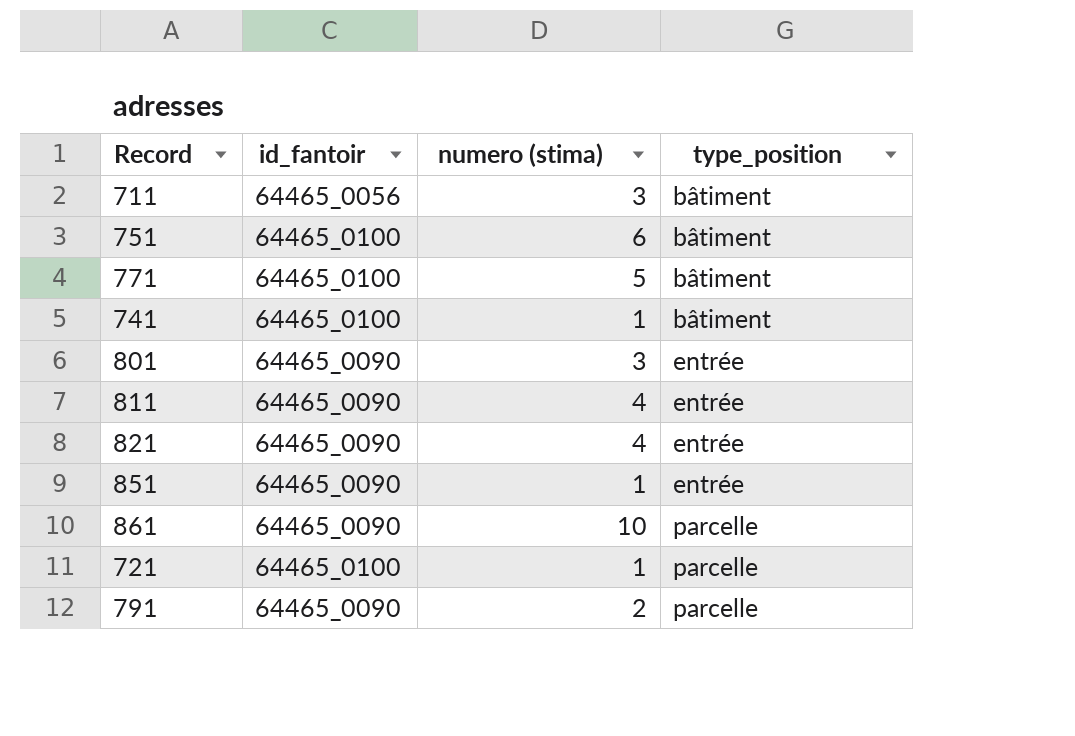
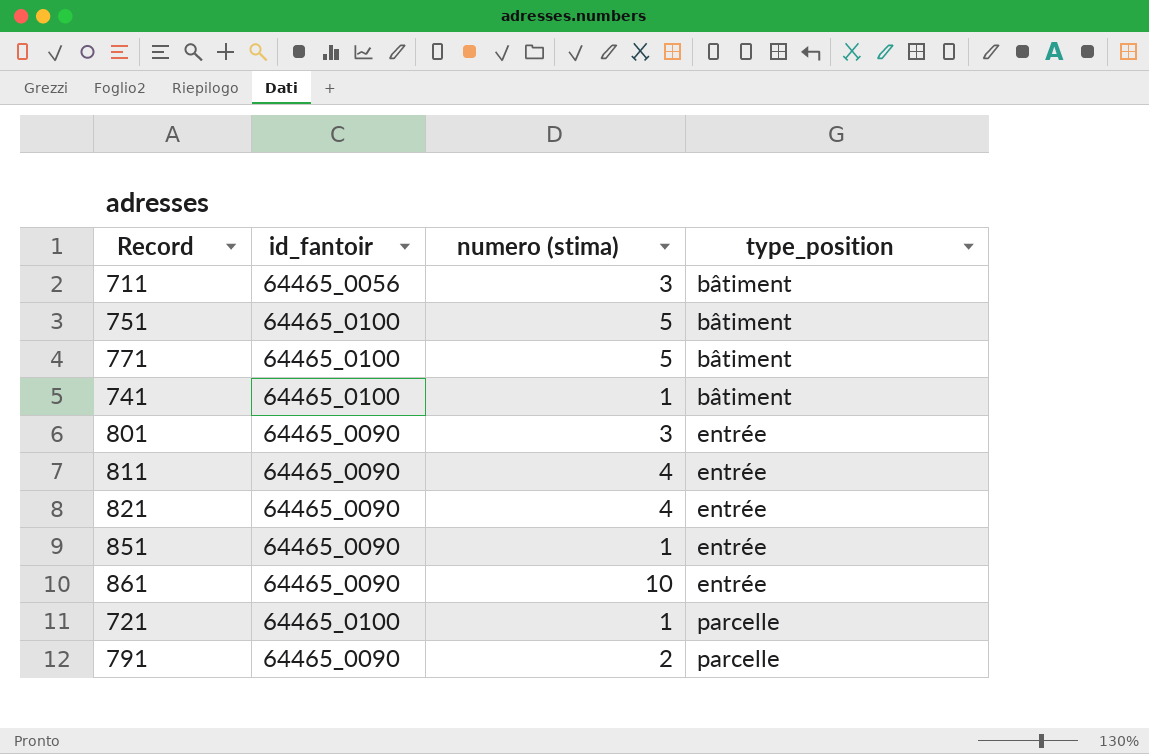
751 | numero (stima): 6 -> 5
861 | type_position: parcelle -> entrée

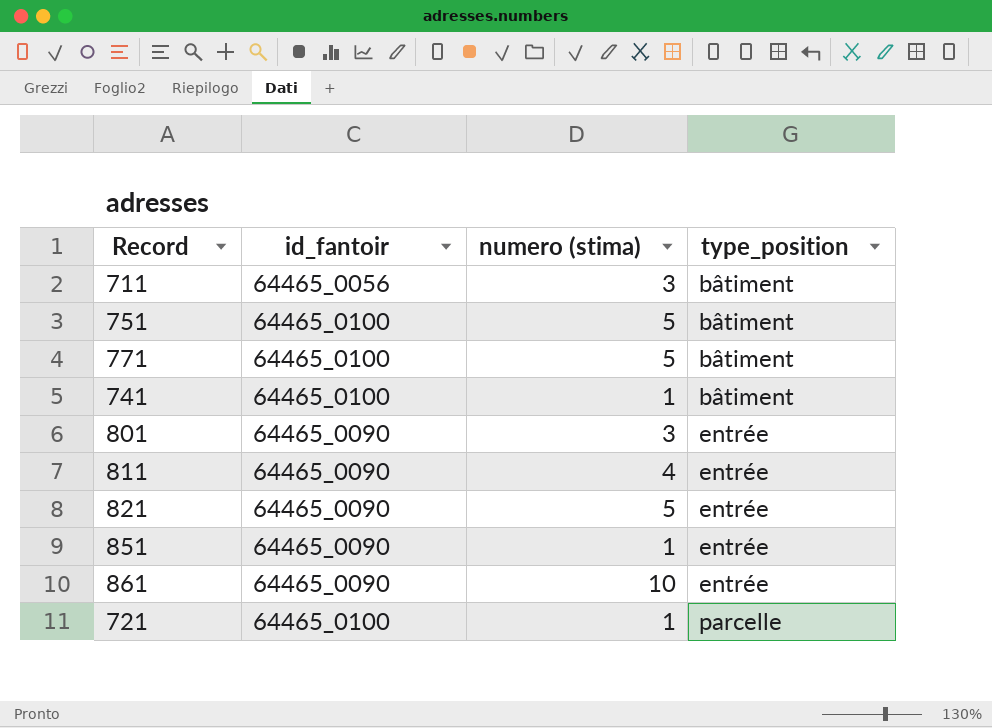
row 791: 64465_0090 | 2 | parcelle -> none
821 | numero (stima): 4 -> 5

